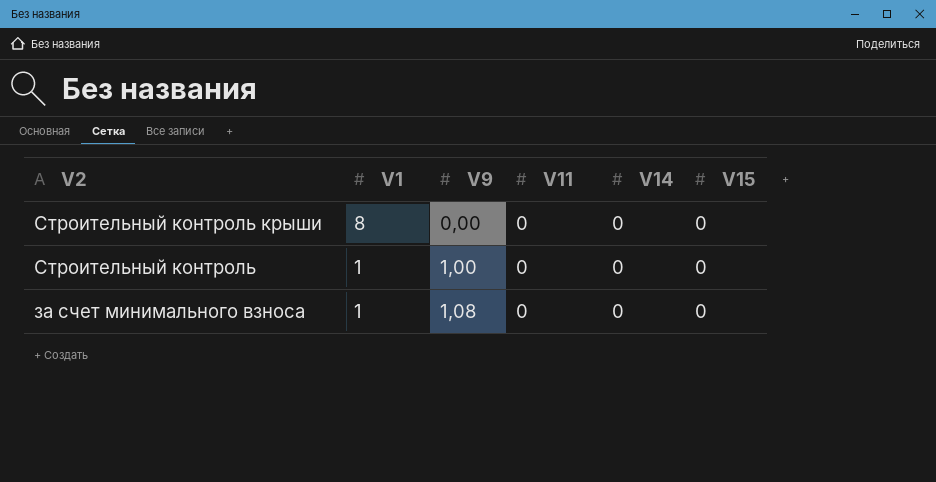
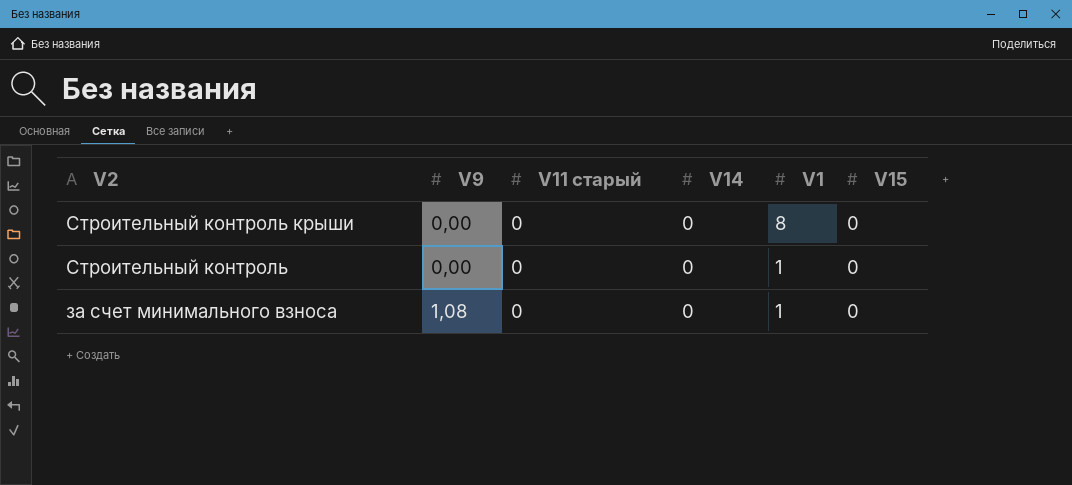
column name: V11 -> V11 старый
column V1 | position: 2 -> 5
Строительный контроль | V9: 1,00 -> 0,00

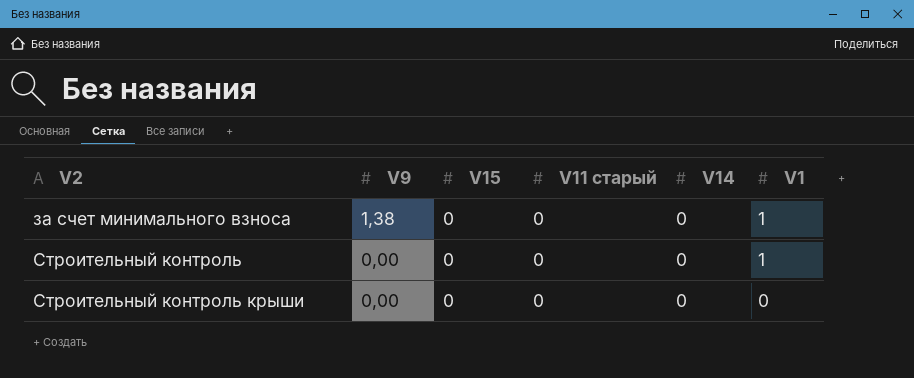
row order: V2 descending -> V2 ascending
column V15 | position: 6 -> 3
за счет минимального взноса | V9: 1,08 -> 1,38
Строительный контроль крыши | V1: 8 -> 0

